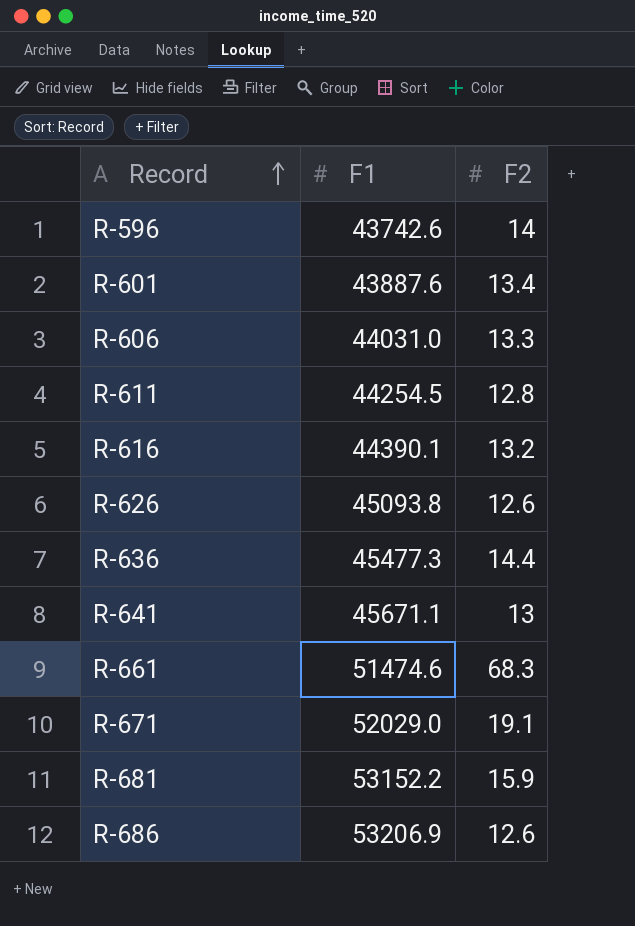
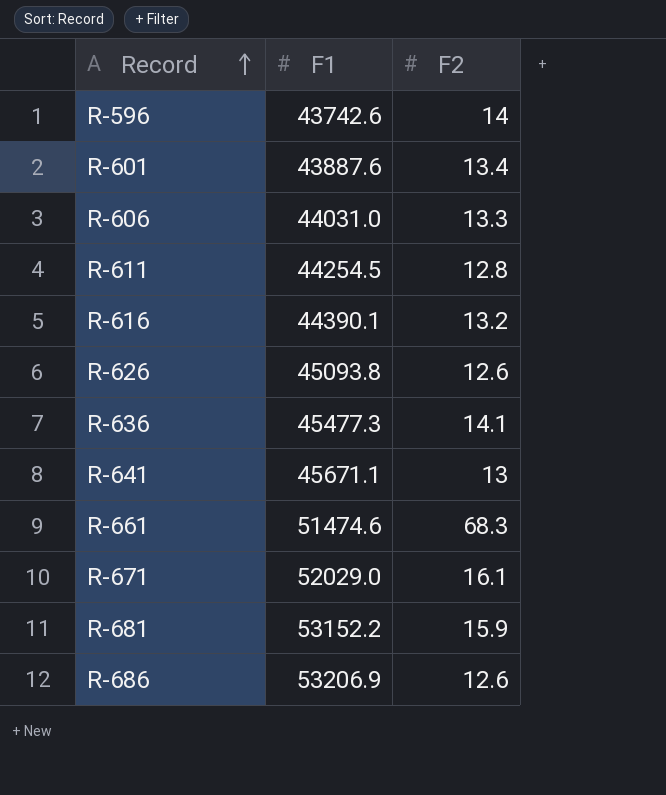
R-636 | F2: 14.4 -> 14.1
R-671 | F2: 19.1 -> 16.1

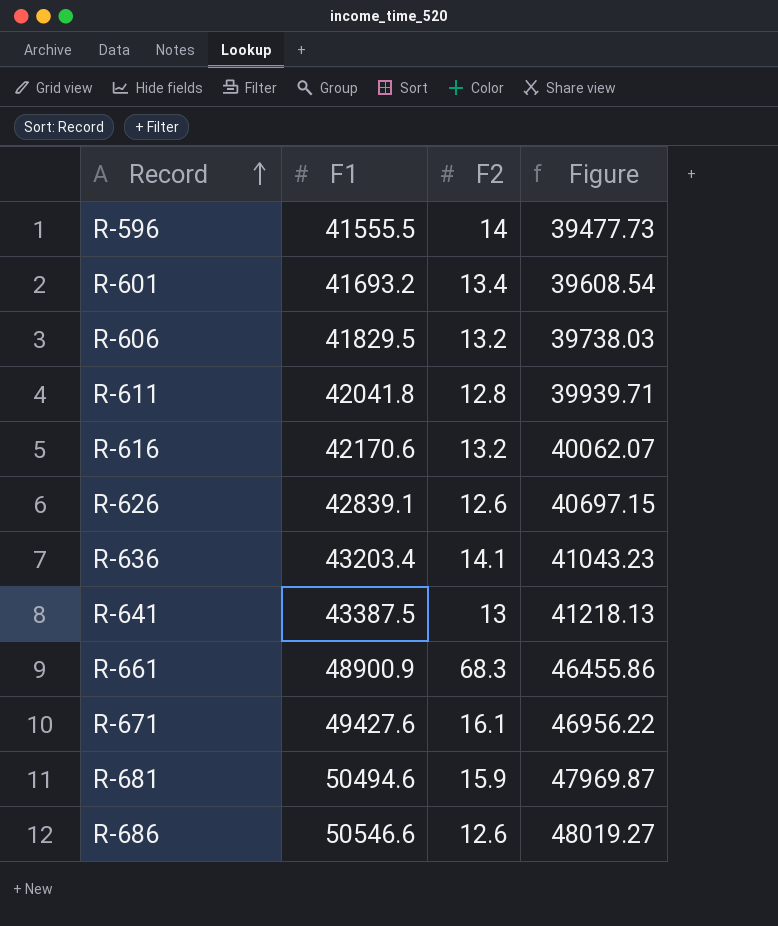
column Figure | formula: none -> [F1] * 0.95
R-596 | F1: 43742.6 -> 41555.5
R-601 | F1: 43887.6 -> 41693.2
R-606 | F1: 44031.0 -> 41829.5
R-606 | F2: 13.3 -> 13.2
R-611 | F1: 44254.5 -> 42041.8
R-616 | F1: 44390.1 -> 42170.6
R-626 | F1: 45093.8 -> 42839.1
R-636 | F1: 45477.3 -> 43203.4
R-641 | F1: 45671.1 -> 43387.5
R-661 | F1: 51474.6 -> 48900.9
R-671 | F1: 52029.0 -> 49427.6
R-681 | F1: 53152.2 -> 50494.6
R-686 | F1: 53206.9 -> 50546.6

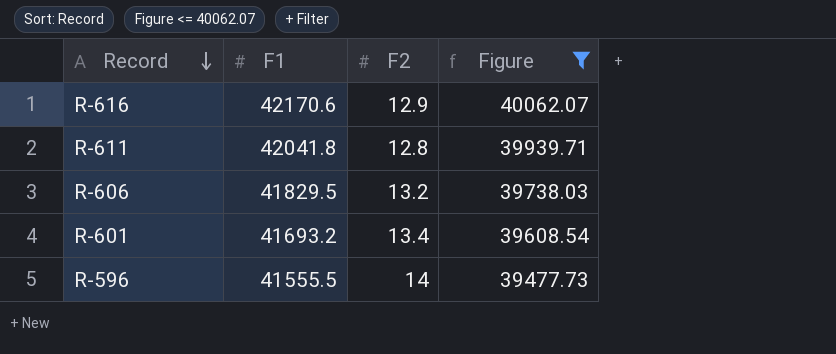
filter: none -> Figure <= 40062.07
row order: Record ascending -> Record descending
R-616 | F2: 13.2 -> 12.9

